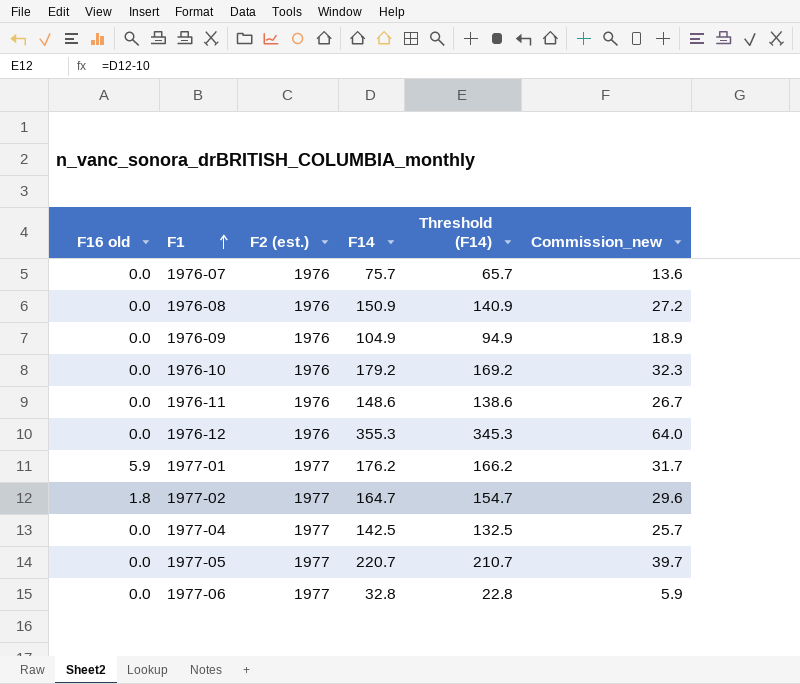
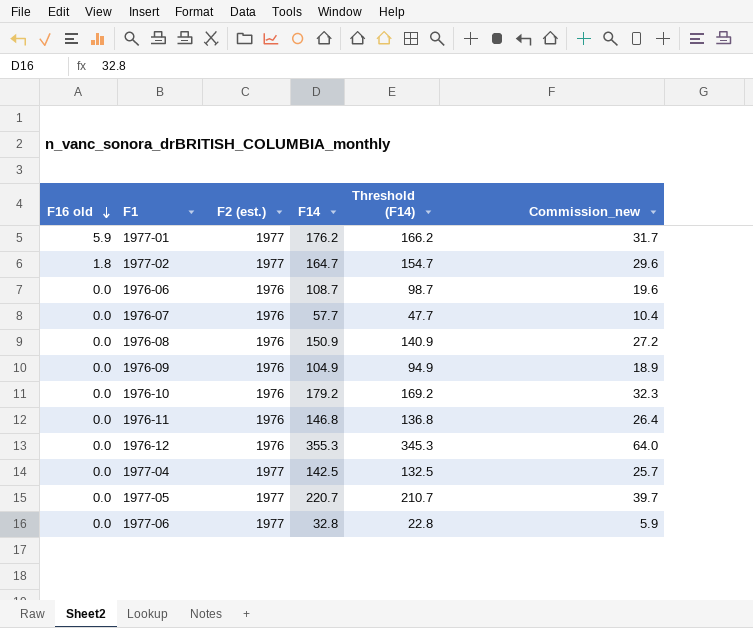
row order: F1 ascending -> F16 old descending
row 1976-06: none -> 0.0 | 1976 | 108.7 | 98.7 | 19.6
1976-07 | F14: 75.7 -> 57.7
1976-07 | Threshold (F14): 65.7 -> 47.7
1976-07 | Commission_new: 13.6 -> 10.4
1976-11 | F14: 148.6 -> 146.8
1976-11 | Threshold (F14): 138.6 -> 136.8
1976-11 | Commission_new: 26.7 -> 26.4

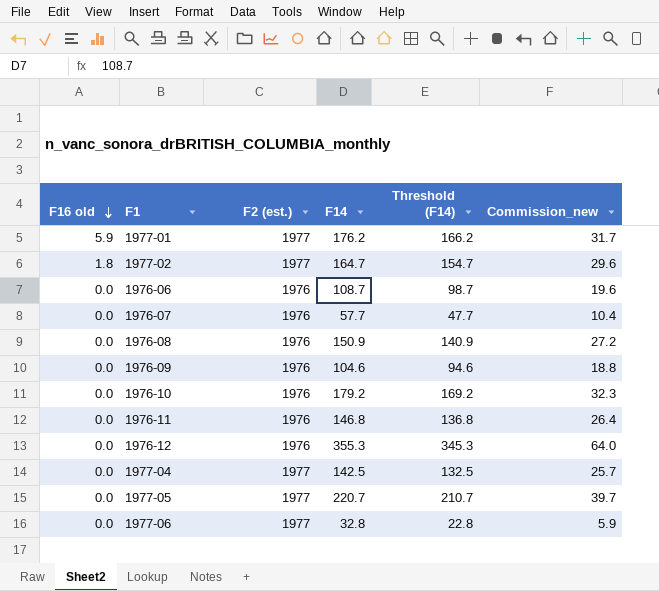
1976-09 | F14: 104.9 -> 104.6
1976-09 | Threshold (F14): 94.9 -> 94.6
1976-09 | Commission_new: 18.9 -> 18.8

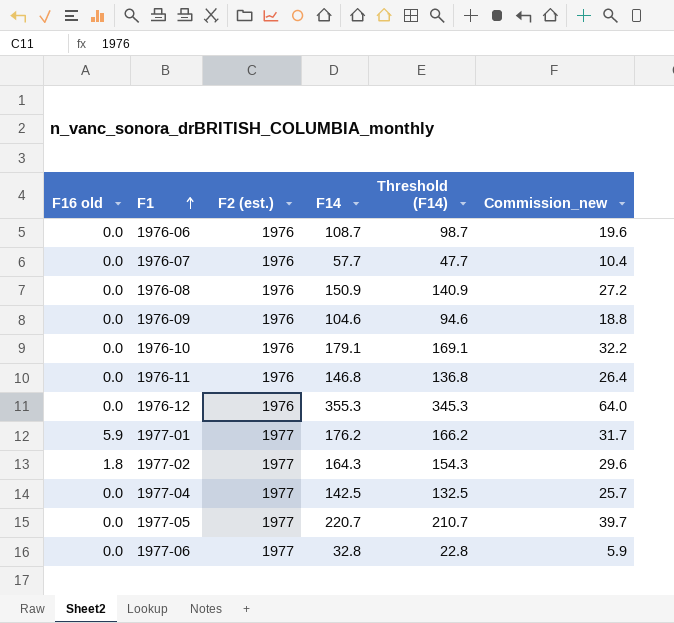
row order: F16 old descending -> F1 ascending
1976-10 | F14: 179.2 -> 179.1
1976-10 | Threshold (F14): 169.2 -> 169.1
1976-10 | Commission_new: 32.3 -> 32.2
1977-02 | F14: 164.7 -> 164.3
1977-02 | Threshold (F14): 154.7 -> 154.3

